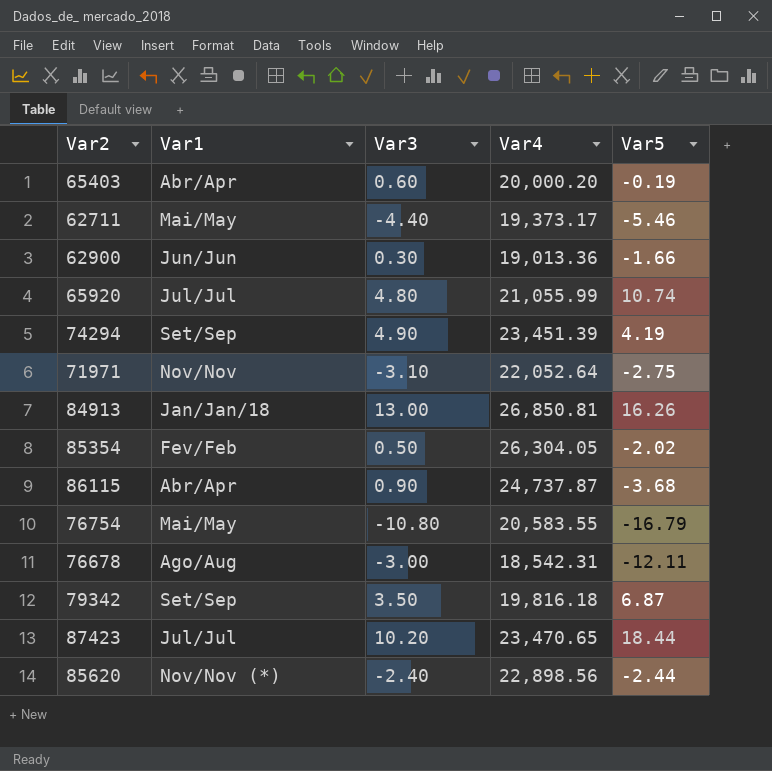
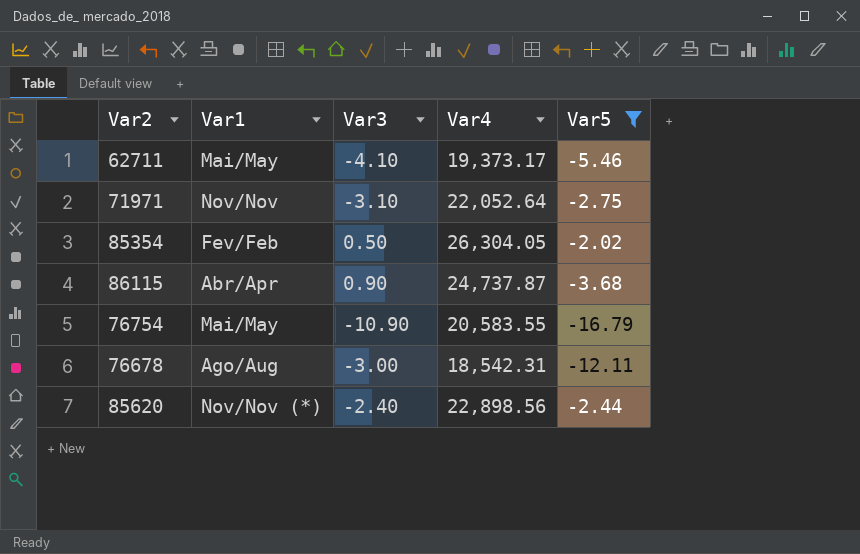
filter: none -> Var5 <= -2.02
62711 | Var3: -4.40 -> -4.10
76754 | Var3: -10.80 -> -10.90

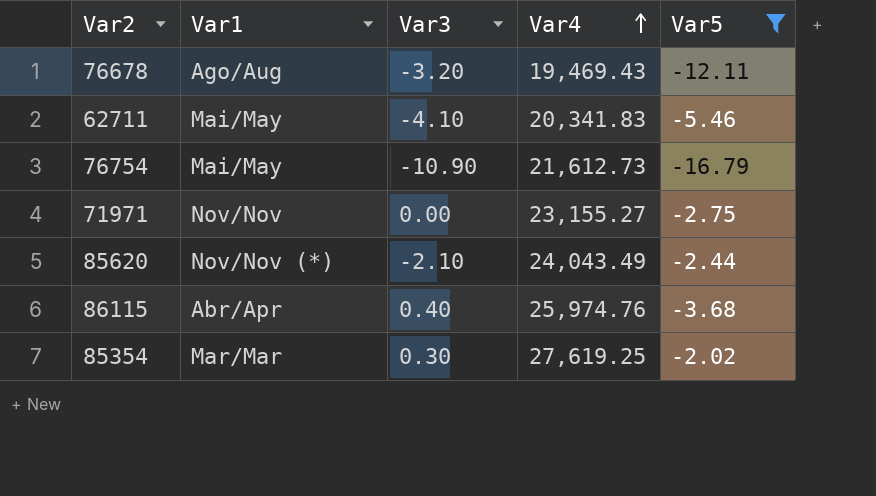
row order: none -> Var4 ascending
76678 | Var3: -3.00 -> -3.20
76678 | Var4: 18,542.31 -> 19,469.43
62711 | Var4: 19,373.17 -> 20,341.83
76754 | Var4: 20,583.55 -> 21,612.73
71971 | Var3: -3.10 -> 0.00
71971 | Var4: 22,052.64 -> 23,155.27
85620 | Var3: -2.40 -> -2.10
85620 | Var4: 22,898.56 -> 24,043.49
86115 | Var3: 0.90 -> 0.40
86115 | Var4: 24,737.87 -> 25,974.76
85354 | Var1: Fev/Feb -> Mar/Mar
85354 | Var3: 0.50 -> 0.30
85354 | Var4: 26,304.05 -> 27,619.25

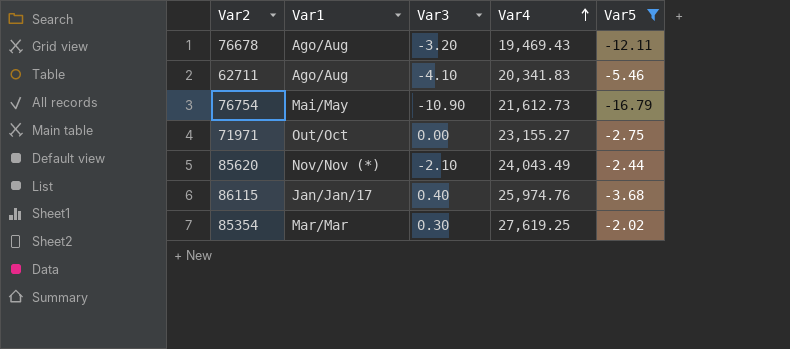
62711 | Var1: Mai/May -> Ago/Aug
71971 | Var1: Nov/Nov -> Out/Oct
86115 | Var1: Abr/Apr -> Jan/Jan/17

